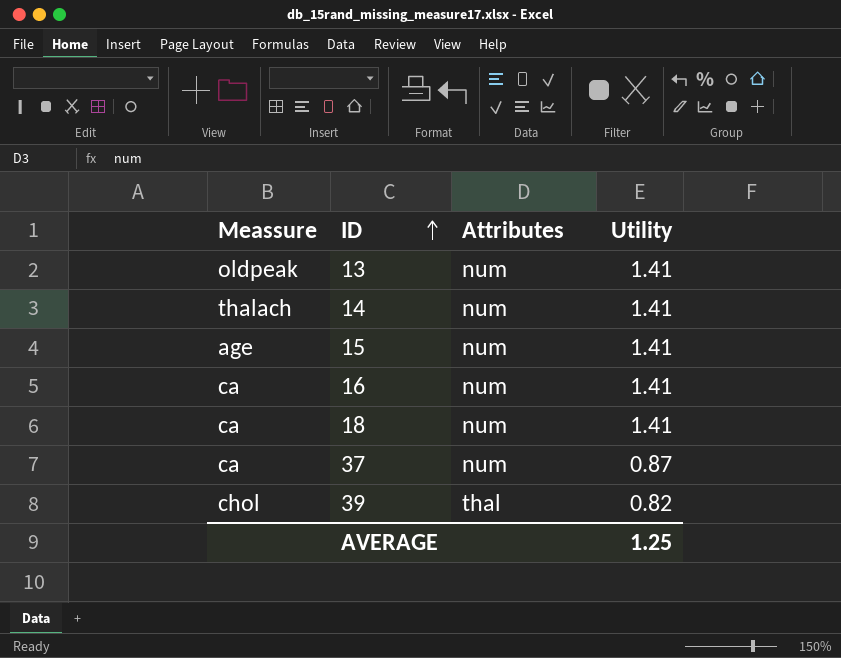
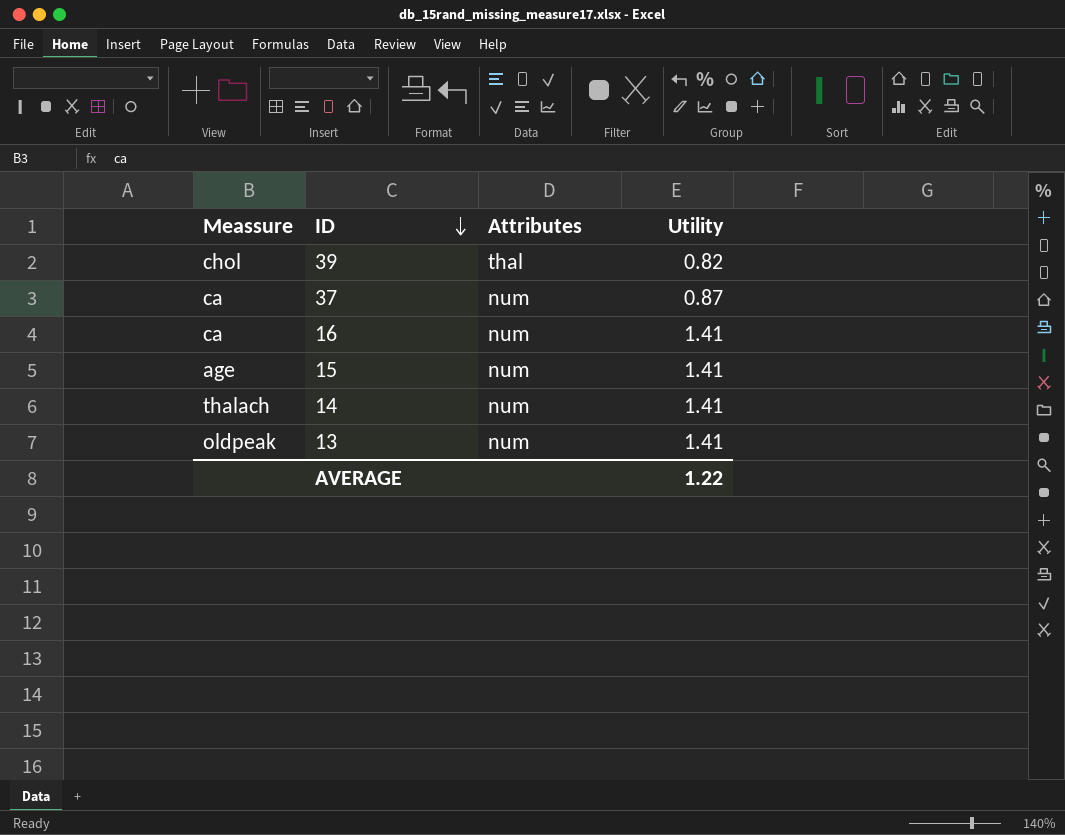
row order: ID ascending -> ID descending
row 18: ca | num | 1.41 -> none
AVERAGE | Utility: 1.25 -> 1.22

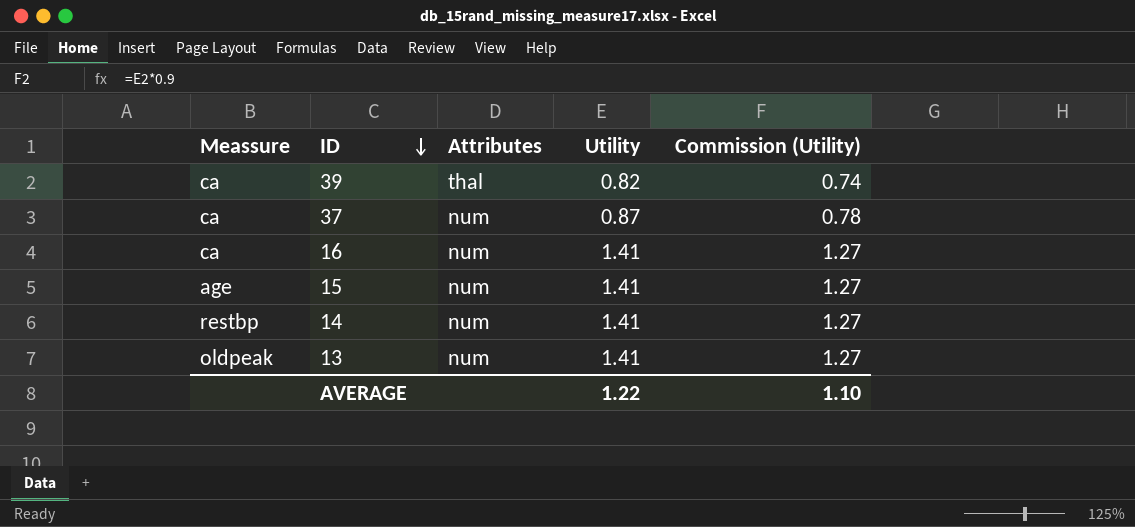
column Commission (Utility) | formula: none -> [Utility] * 0.9
39 | Meassure: chol -> ca
14 | Meassure: thalach -> restbp

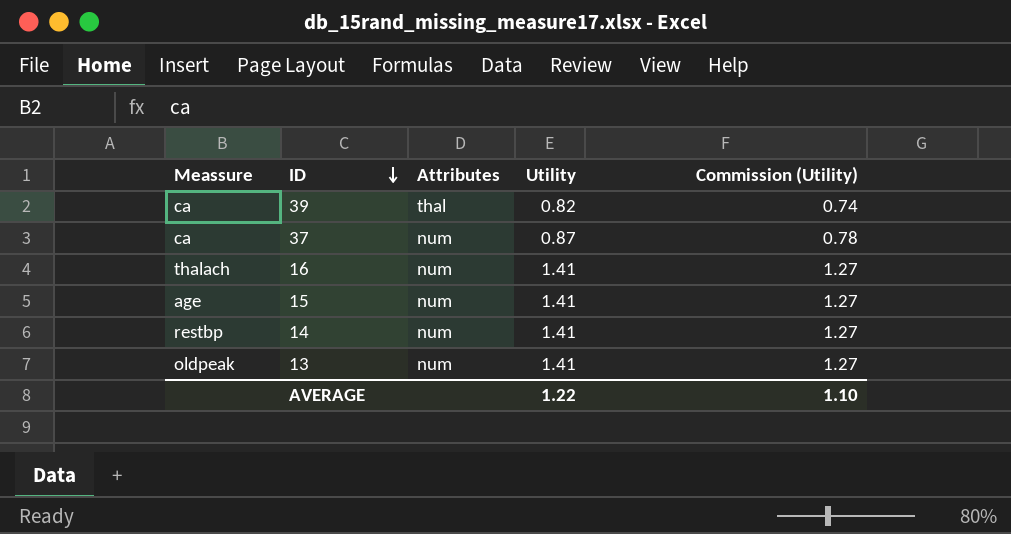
16 | Meassure: ca -> thalach

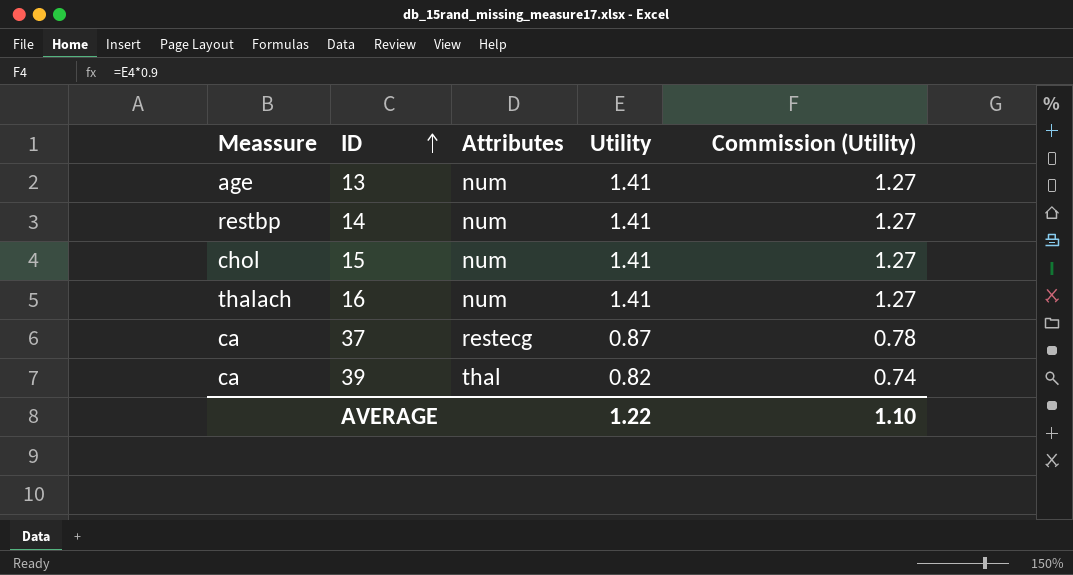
row order: ID descending -> ID ascending
13 | Meassure: oldpeak -> age
15 | Meassure: age -> chol
37 | Attributes: num -> restecg

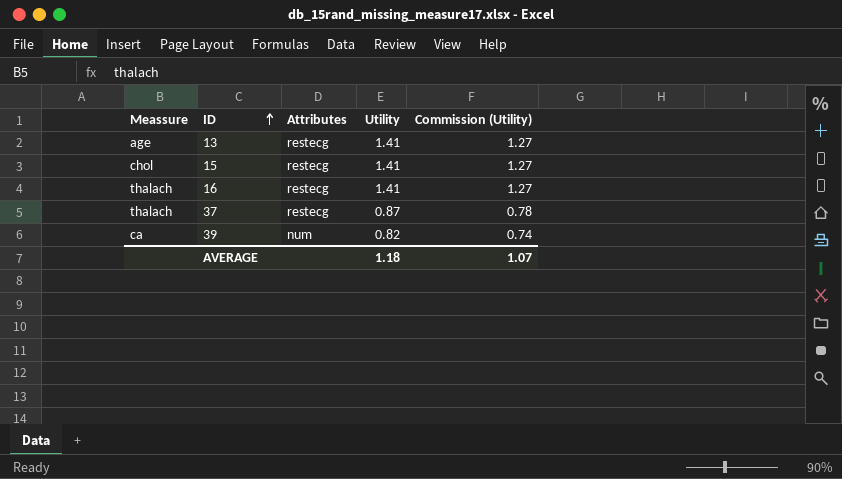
row 14: restbp | num | 1.41 | 1.27 -> none
13 | Attributes: num -> restecg
15 | Attributes: num -> restecg
16 | Attributes: num -> restecg
37 | Meassure: ca -> thalach
39 | Attributes: thal -> num
AVERAGE | Utility: 1.22 -> 1.18
AVERAGE | Commission (Utility): 1.10 -> 1.07

